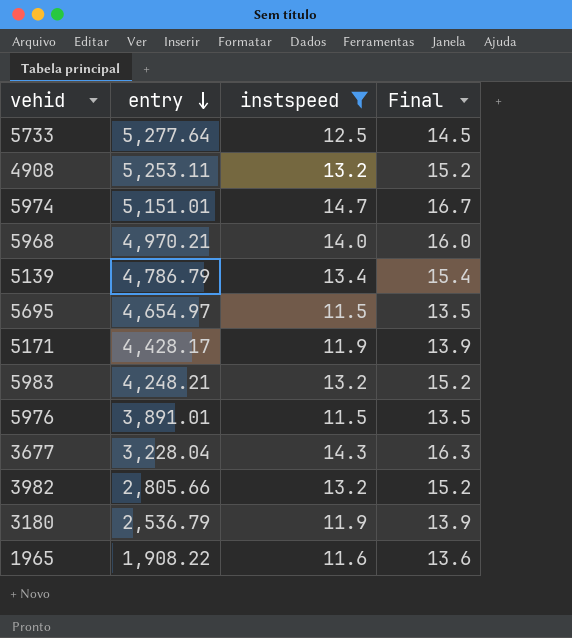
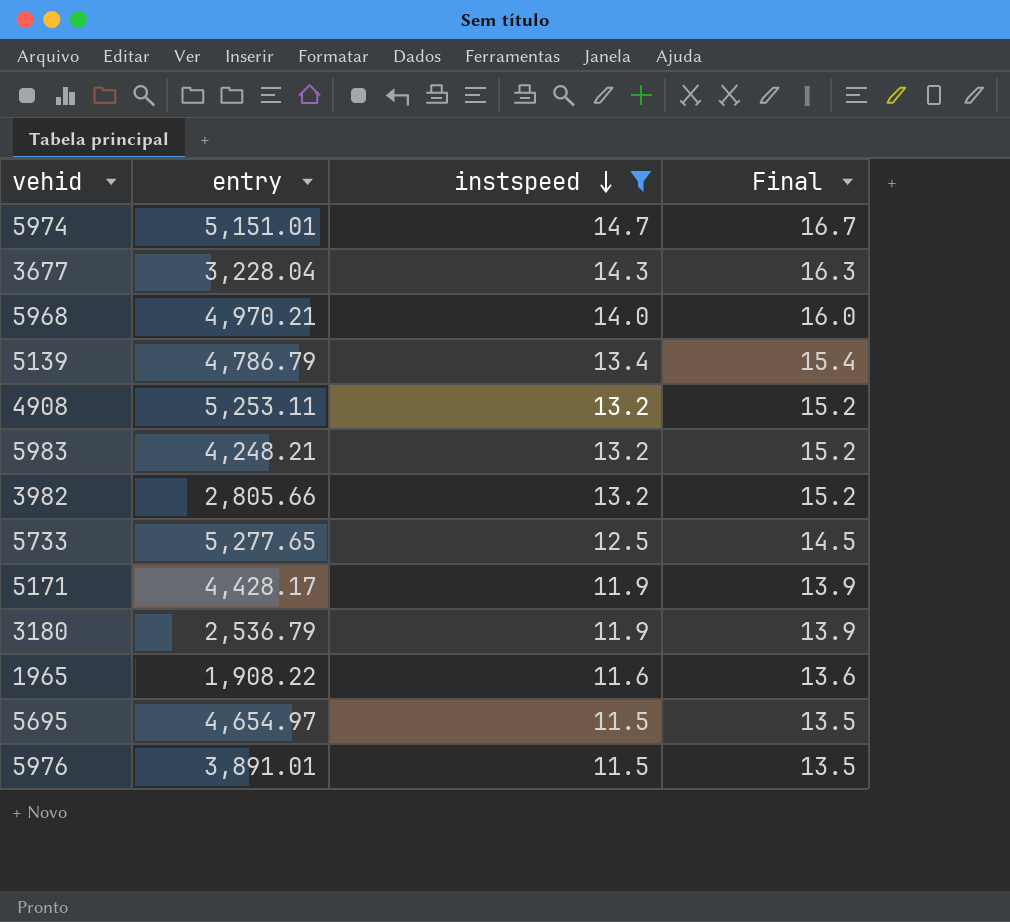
row order: entry descending -> instspeed descending
5733 | entry: 5,277.64 -> 5,277.65

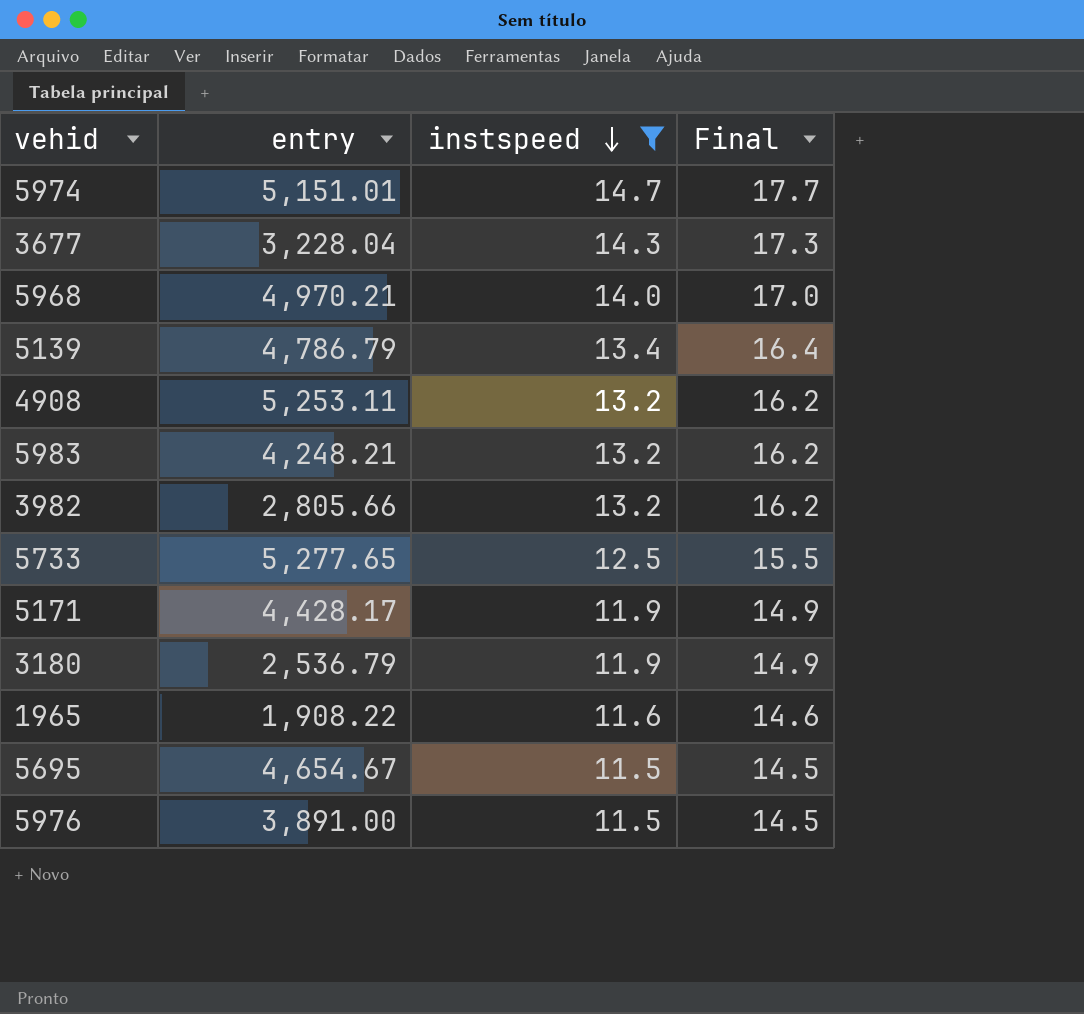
column Final | formula: [instspeed] + 2 -> [instspeed] + 3
5695 | entry: 4,654.97 -> 4,654.67
5976 | entry: 3,891.01 -> 3,891.00

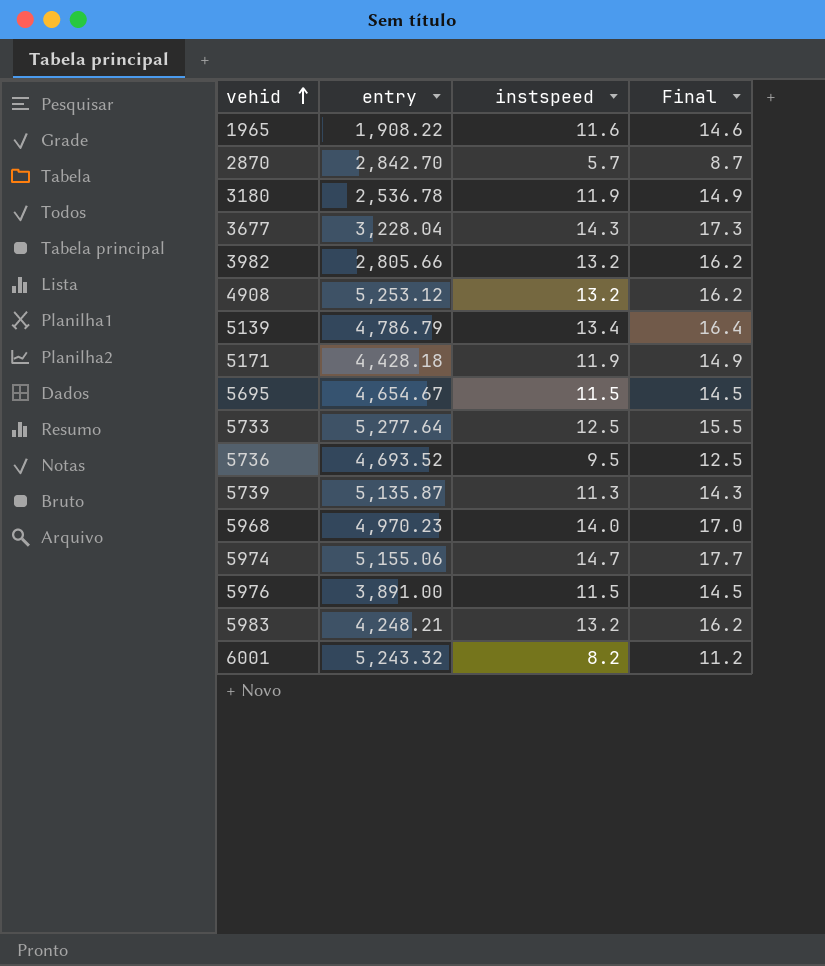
filter: instspeed >= 11.5 -> none
row order: instspeed descending -> vehid ascending
3180 | entry: 2,536.79 -> 2,536.78
4908 | entry: 5,253.11 -> 5,253.12
5171 | entry: 4,428.17 -> 4,428.18
5733 | entry: 5,277.65 -> 5,277.64
5968 | entry: 4,970.21 -> 4,970.23
5974 | entry: 5,151.01 -> 5,155.06

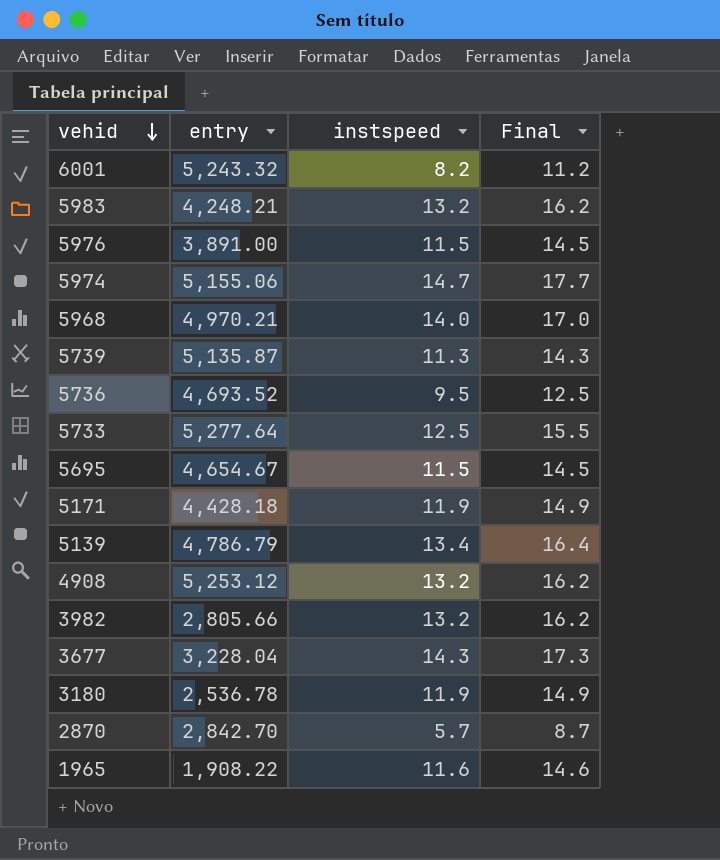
row order: vehid ascending -> vehid descending
5968 | entry: 4,970.23 -> 4,970.21

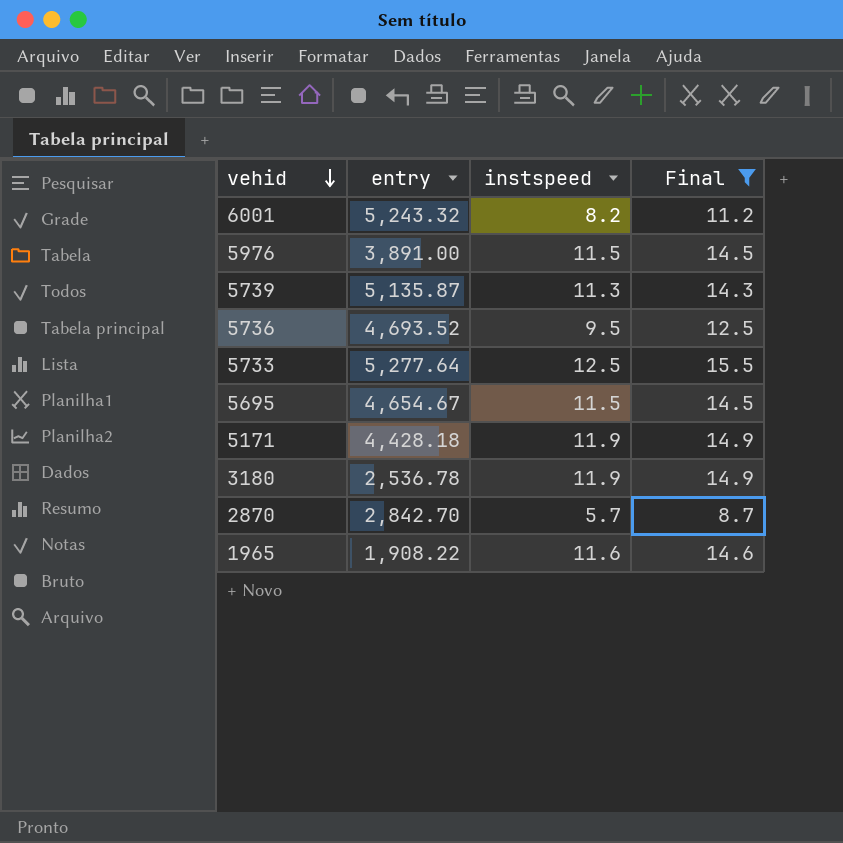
filter: none -> Final <= 15.5

